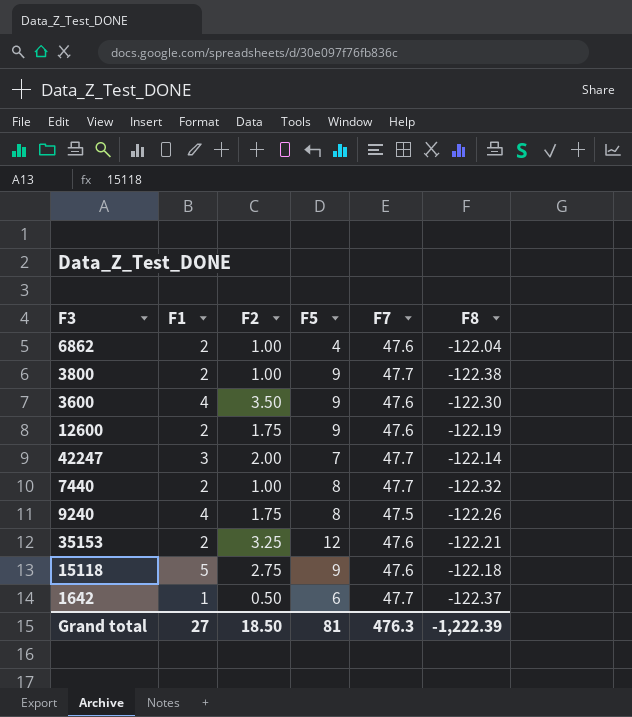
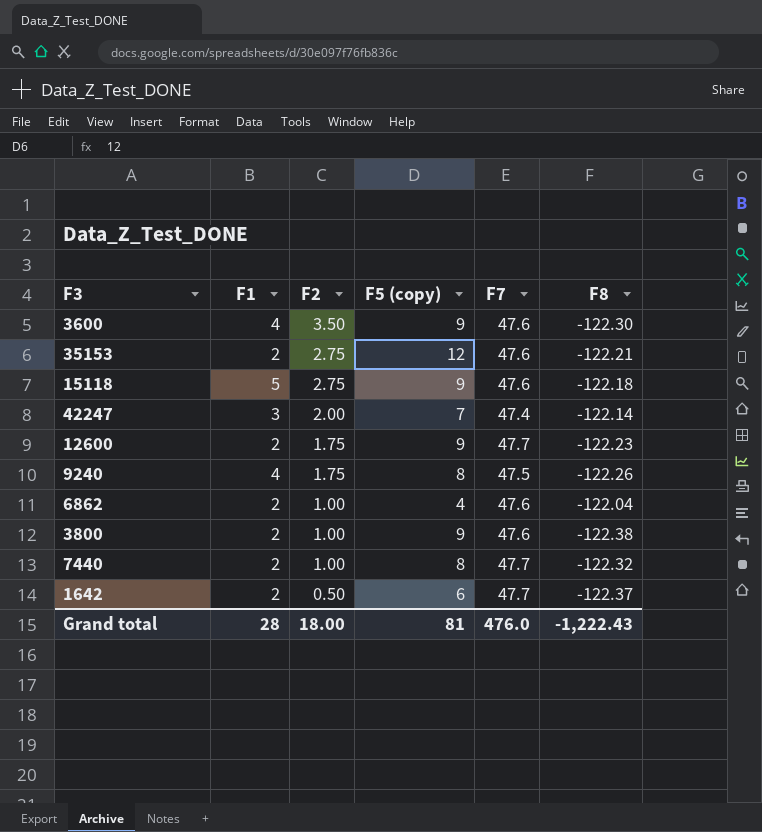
row order: none -> F2 descending
column name: F5 -> F5 (copy)
35153 | F2: 3.25 -> 2.75
42247 | F7: 47.7 -> 47.4
12600 | F7: 47.6 -> 47.7
12600 | F8: -122.19 -> -122.23
3800 | F7: 47.7 -> 47.6
1642 | F1: 1 -> 2
Grand total | F1: 27 -> 28
Grand total | F2: 18.50 -> 18.00
Grand total | F7: 476.3 -> 476.0
Grand total | F8: -1,222.39 -> -1,222.43

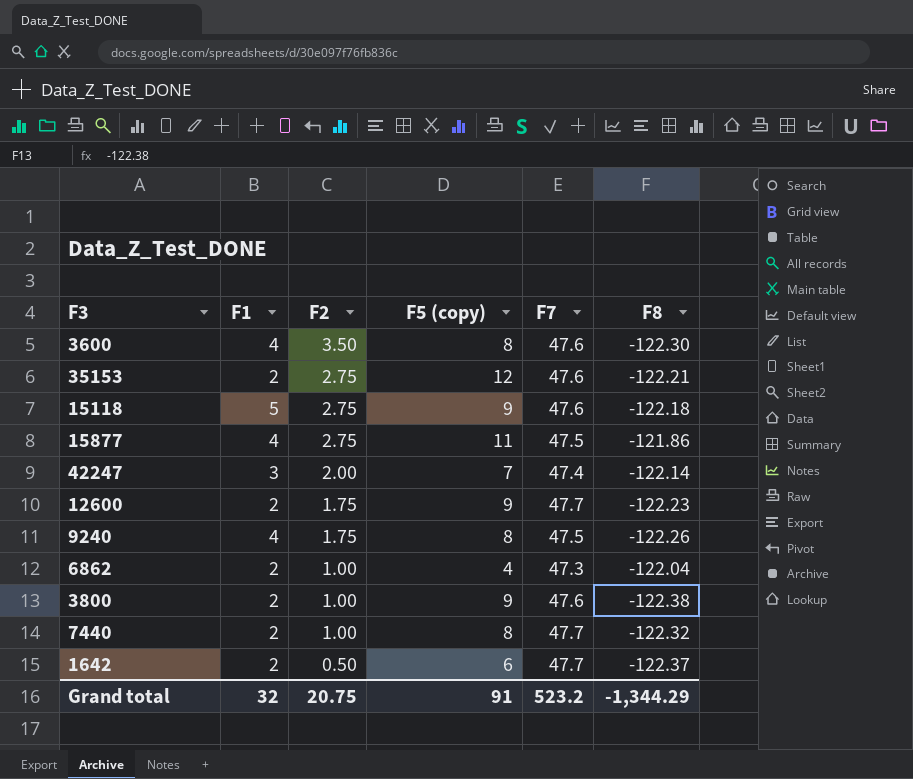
3600 | F5 (copy): 9 -> 8
row 15877: none -> 4 | 2.75 | 11 | 47.5 | -121.86
6862 | F7: 47.6 -> 47.3
Grand total | F1: 28 -> 32
Grand total | F2: 18.00 -> 20.75
Grand total | F5 (copy): 81 -> 91
Grand total | F7: 476.0 -> 523.2
Grand total | F8: -1,222.43 -> -1,344.29

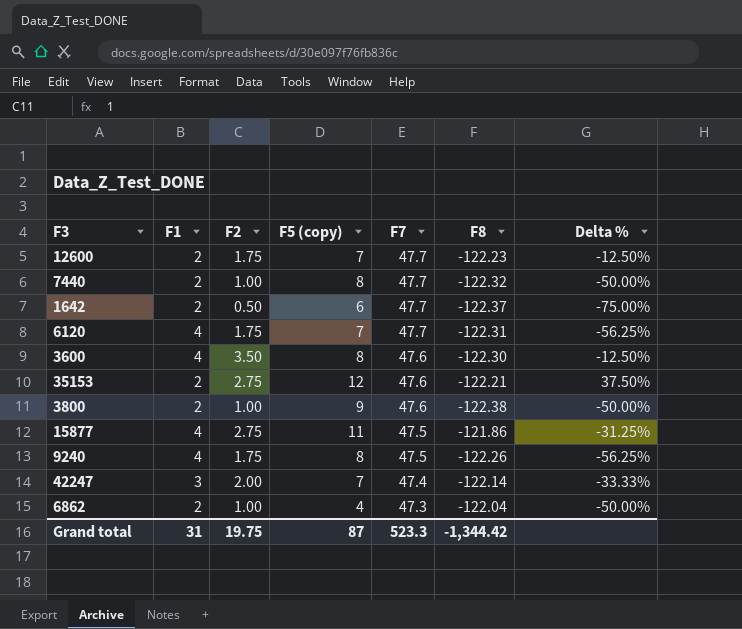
row order: F2 descending -> F7 descending
column Delta % | formula: none -> ([F2] - [F1]) / [F1]
row 15118: 5 | 2.75 | 9 | 47.6 | -122.18 -> none
12600 | F5 (copy): 9 -> 7
row 6120: none -> 4 | 1.75 | 7 | 47.7 | -122.31 | -56.25%
Grand total | F1: 32 -> 31
Grand total | F2: 20.75 -> 19.75
Grand total | F5 (copy): 91 -> 87
Grand total | F7: 523.2 -> 523.3
Grand total | F8: -1,344.29 -> -1,344.42

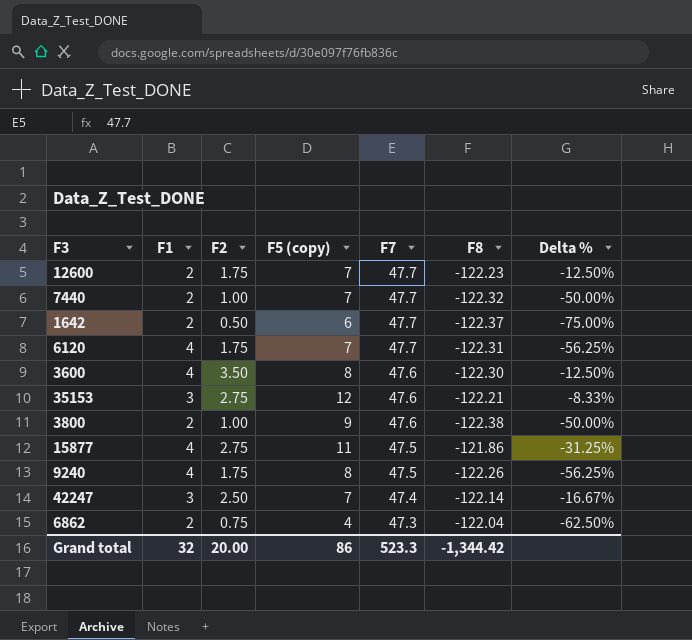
7440 | F5 (copy): 8 -> 7
35153 | F1: 2 -> 3
35153 | Delta %: 37.50% -> -8.33%
42247 | F2: 2.00 -> 2.50
42247 | Delta %: -33.33% -> -16.67%
6862 | F2: 1.00 -> 0.75
6862 | Delta %: -50.00% -> -62.50%
Grand total | F1: 31 -> 32
Grand total | F2: 19.75 -> 20.00
Grand total | F5 (copy): 87 -> 86

